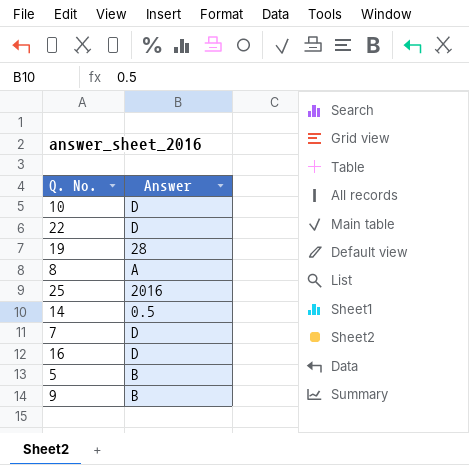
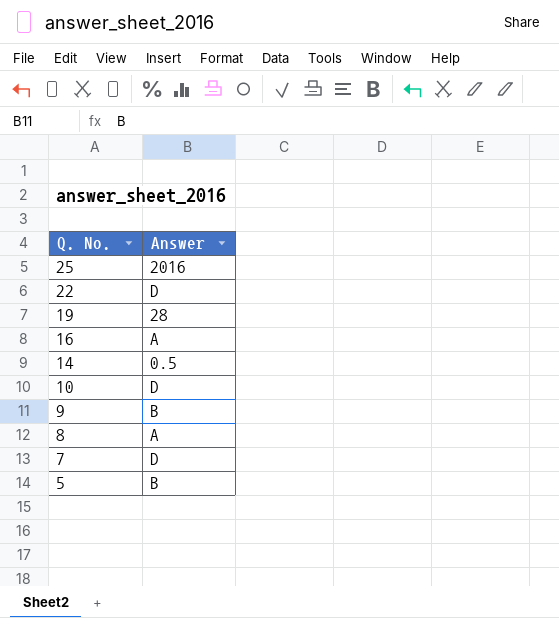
row order: none -> Q. No. descending
16 | Answer: D -> A

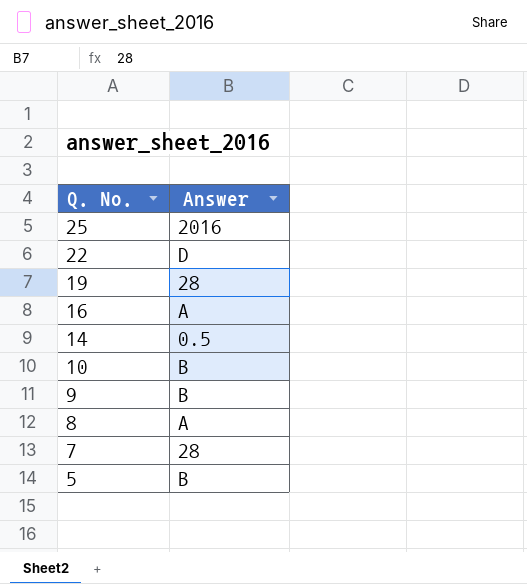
10 | Answer: D -> B
7 | Answer: D -> 28

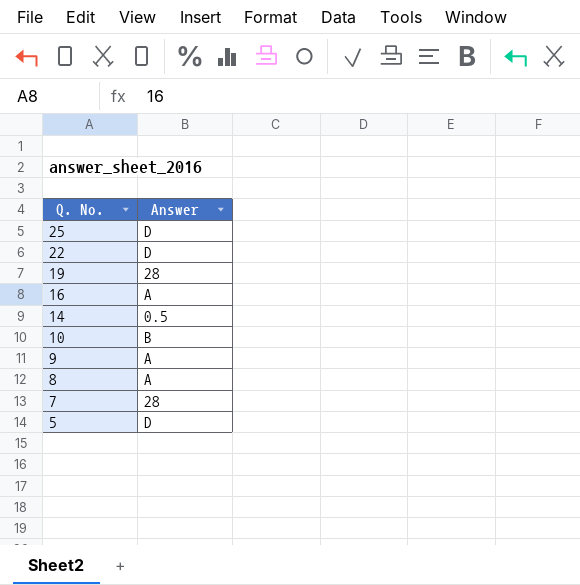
25 | Answer: 2016 -> D
9 | Answer: B -> A
5 | Answer: B -> D

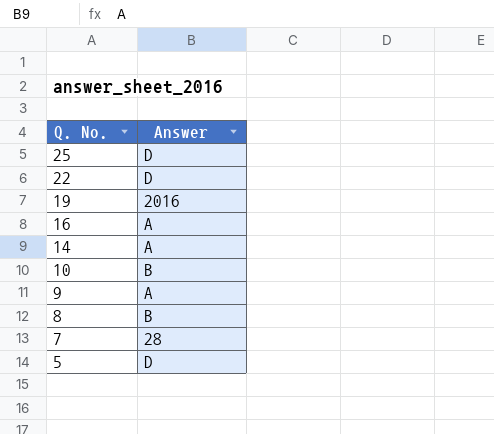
19 | Answer: 28 -> 2016
14 | Answer: 0.5 -> A
8 | Answer: A -> B

